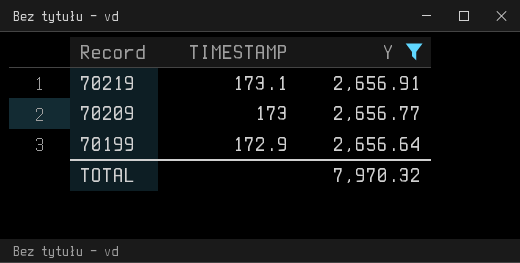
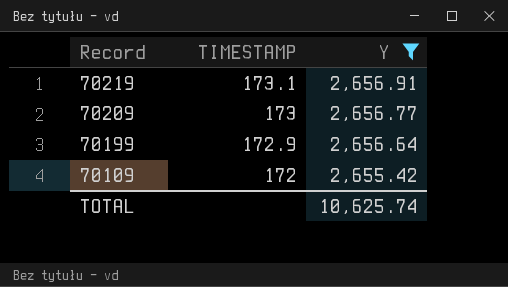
row 70109: none -> 172 | 2,655.42
TOTAL | Y: 7,970.32 -> 10,625.74

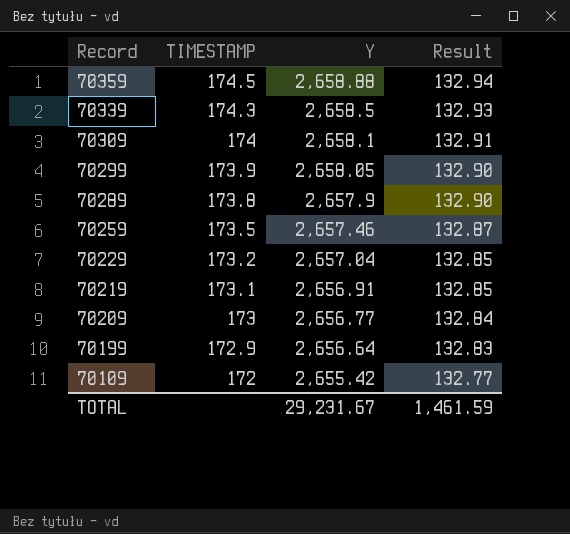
filter: Y <= 2,656.91 -> none
column Result | formula: none -> [Y] * 0.05
TOTAL | Y: 10,625.74 -> 29,231.67

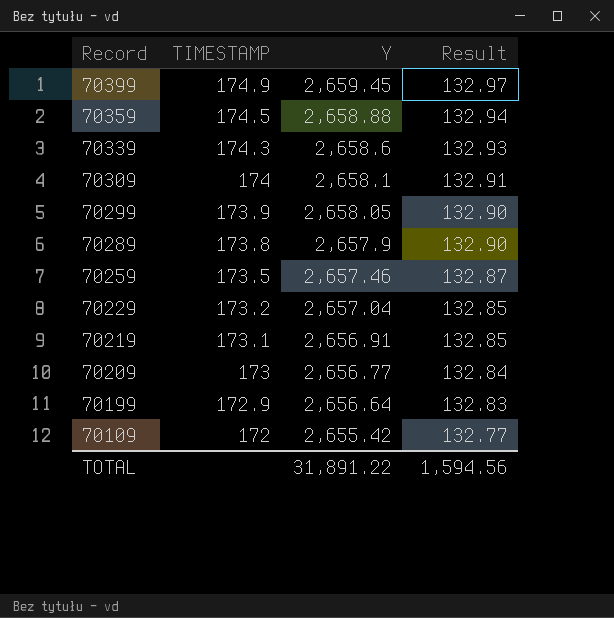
row 70399: none -> 174.9 | 2,659.45 | 132.97
70339 | Y: 2,658.5 -> 2,658.6
TOTAL | Y: 29,231.67 -> 31,891.22
TOTAL | Result: 1,461.59 -> 1,594.56

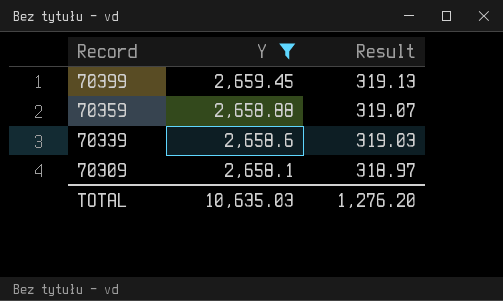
filter: none -> Y >= 2,658.1
column TIMESTAMP | position: 2 -> none
column Result | formula: [Y] * 0.05 -> [Y] * 0.12
TOTAL | Y: 31,891.22 -> 10,635.03
TOTAL | Result: 1,594.56 -> 1,276.20

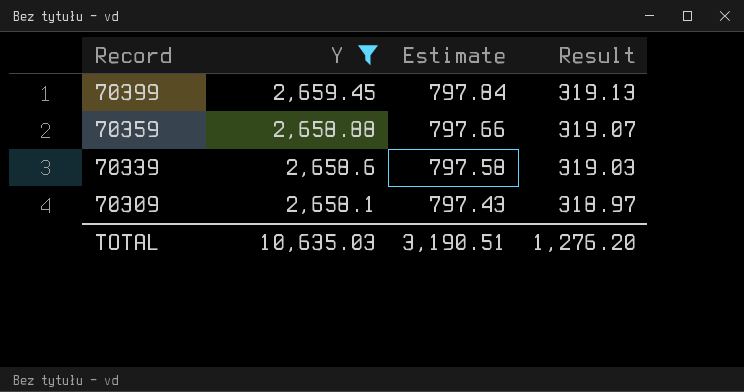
column Estimate | formula: none -> [Y] * 0.3

